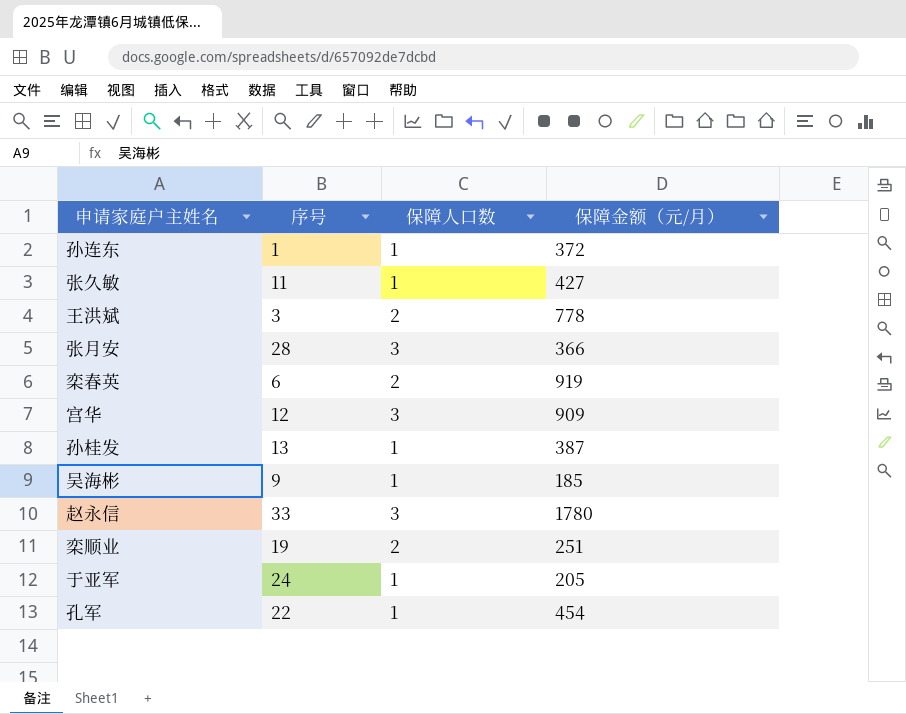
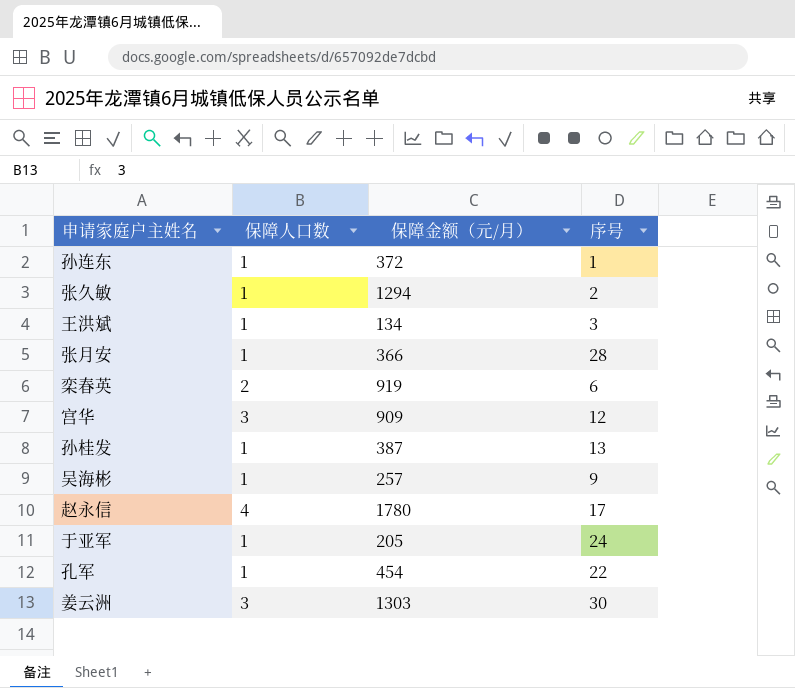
column 序号 | position: 2 -> 4
row 栾顺业: 19 | 2 | 251 -> none
张久敏 | 保障金额（元/月）: 427 -> 1294
张久敏 | 序号: 11 -> 2
王洪斌 | 保障人口数: 2 -> 1
王洪斌 | 保障金额（元/月）: 778 -> 134
张月安 | 保障人口数: 3 -> 1
吴海彬 | 保障金额（元/月）: 185 -> 257
赵永信 | 保障人口数: 3 -> 4
赵永信 | 序号: 33 -> 17
row 姜云洲: none -> 3 | 1303 | 30

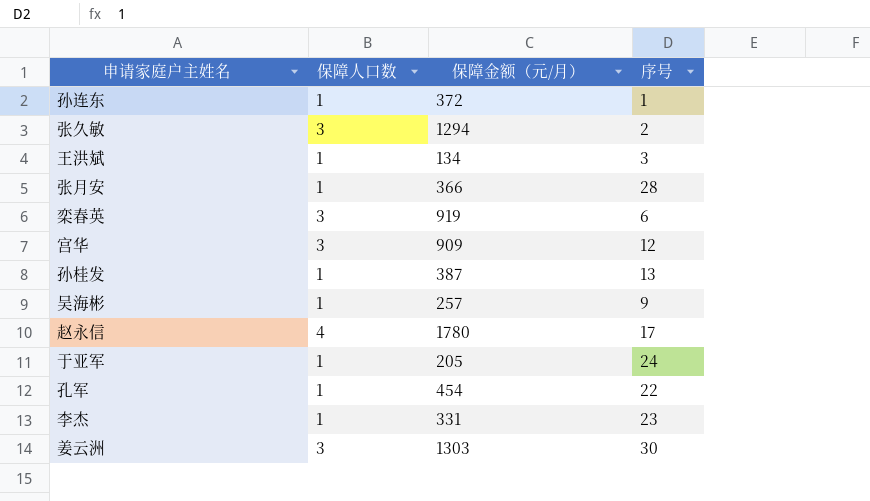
张久敏 | 保障人口数: 1 -> 3
栾春英 | 保障人口数: 2 -> 3
row 李杰: none -> 1 | 331 | 23

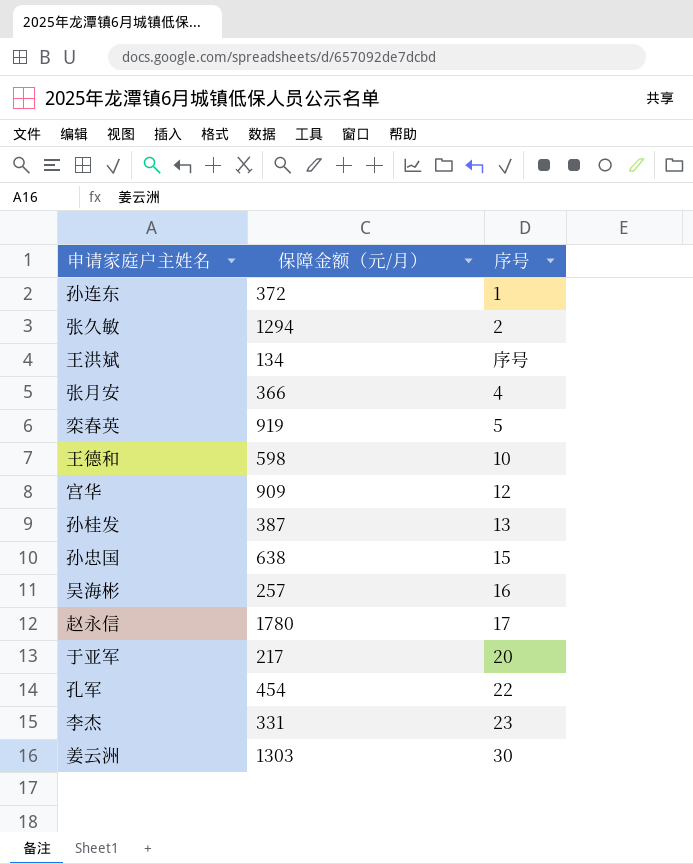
column 保障人口数 | position: 2 -> none
王洪斌 | 序号: 3 -> 序号
张月安 | 序号: 28 -> 4
栾春英 | 序号: 6 -> 5
row 王德和: none -> 598 | 10
row 孙忠国: none -> 638 | 15
吴海彬 | 序号: 9 -> 16
于亚军 | 保障金额（元/月）: 205 -> 217
于亚军 | 序号: 24 -> 20

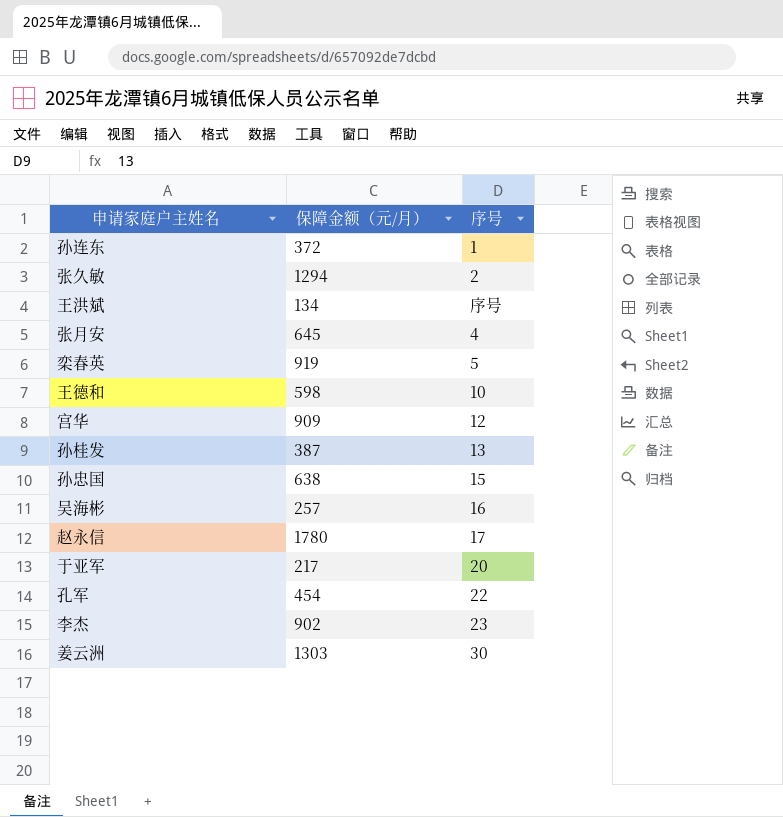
张月安 | 保障金额（元/月）: 366 -> 645
李杰 | 保障金额（元/月）: 331 -> 902

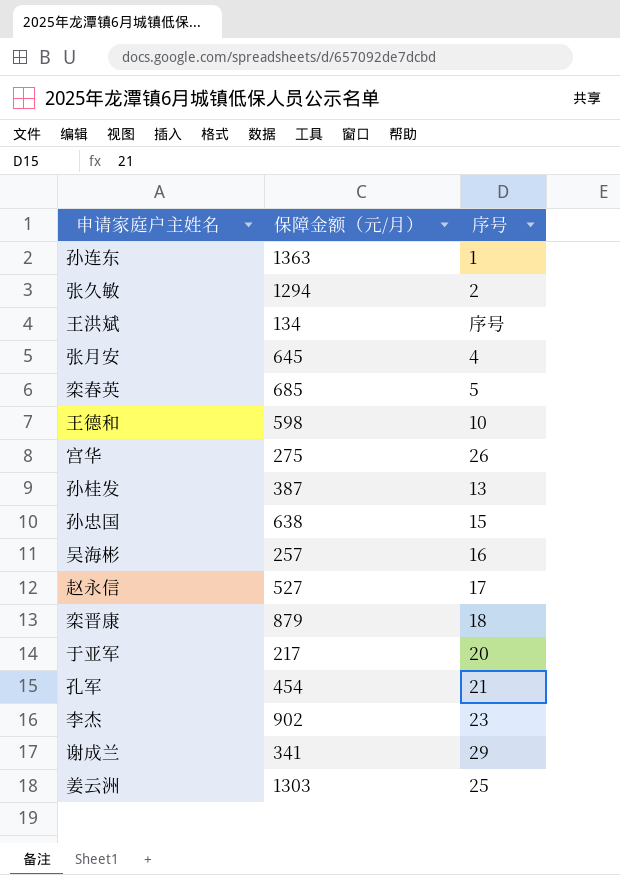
孙连东 | 保障金额（元/月）: 372 -> 1363
栾春英 | 保障金额（元/月）: 919 -> 685
宫华 | 保障金额（元/月）: 909 -> 275
宫华 | 序号: 12 -> 26
赵永信 | 保障金额（元/月）: 1780 -> 527
row 栾晋康: none -> 879 | 18
孔军 | 序号: 22 -> 21
row 谢成兰: none -> 341 | 29
姜云洲 | 序号: 30 -> 25

